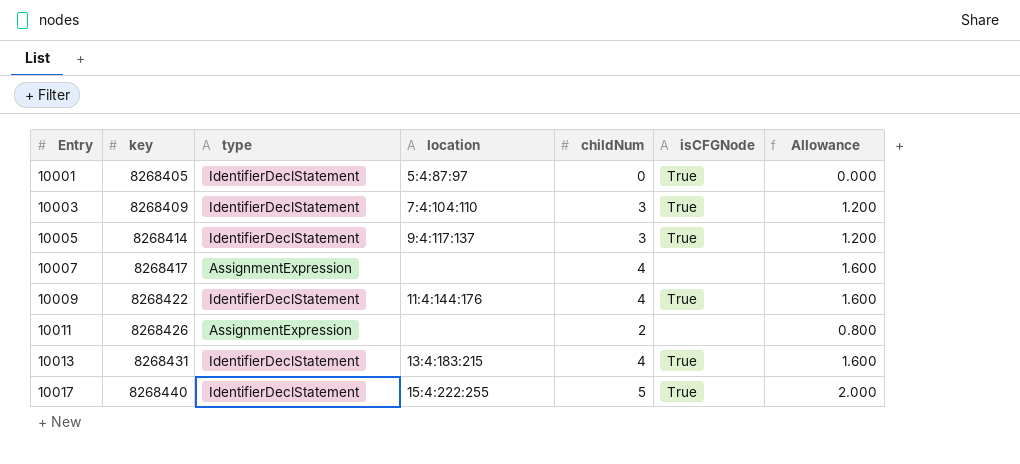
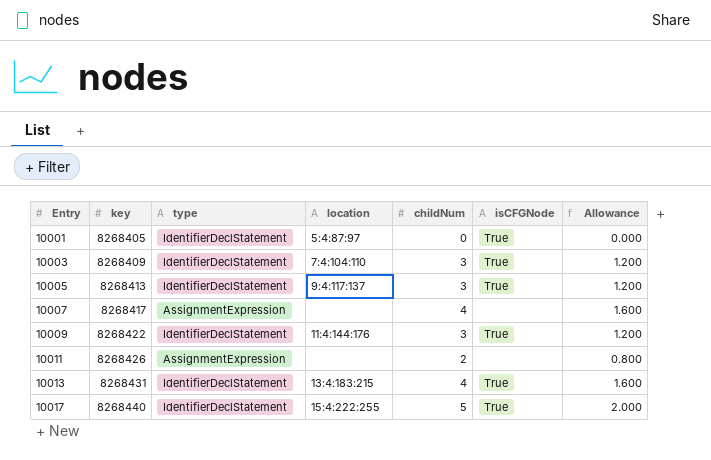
10005 | key: 8268414 -> 8268413
10009 | childNum: 4 -> 3
10009 | Allowance: 1.600 -> 1.200

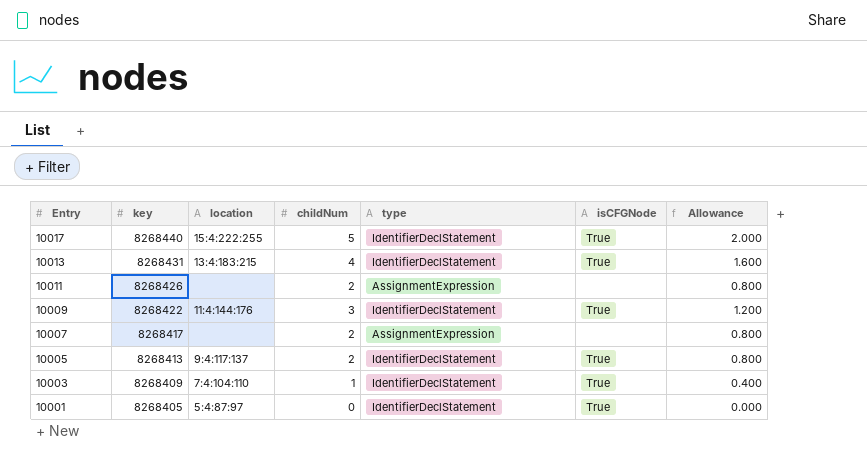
row order: Entry ascending -> Entry descending
column type | position: 3 -> 5
10007 | childNum: 4 -> 2
10007 | Allowance: 1.600 -> 0.800
10005 | childNum: 3 -> 2
10005 | Allowance: 1.200 -> 0.800
10003 | childNum: 3 -> 1
10003 | Allowance: 1.200 -> 0.400

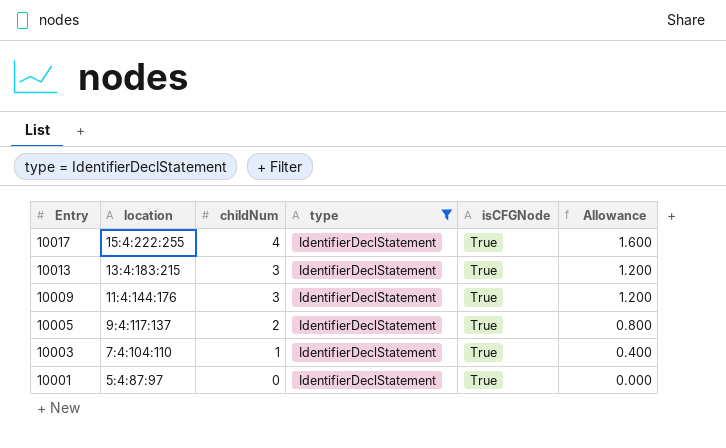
filter: none -> type = IdentifierDeclStatement
column key | position: 2 -> none
10017 | childNum: 5 -> 4
10017 | Allowance: 2.000 -> 1.600
10013 | childNum: 4 -> 3
10013 | Allowance: 1.600 -> 1.200

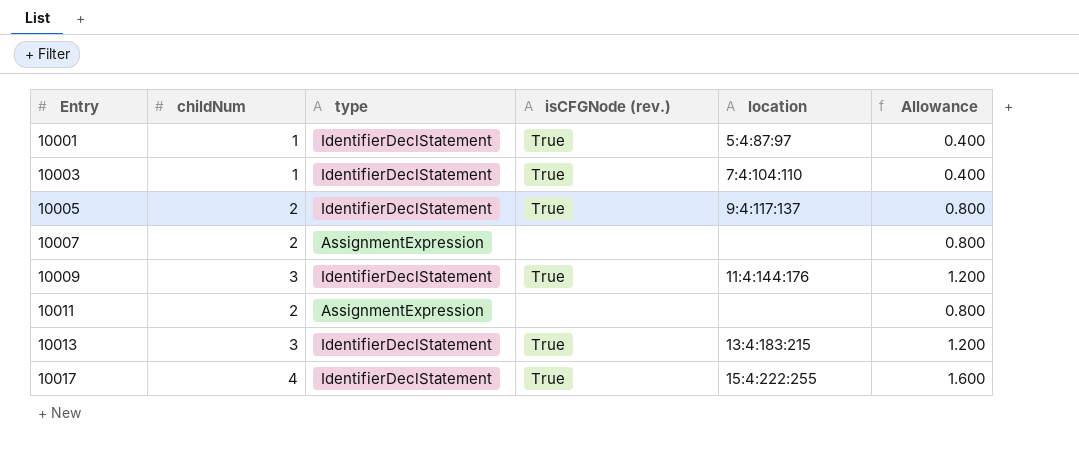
filter: type = IdentifierDeclStatement -> none
row order: Entry descending -> Entry ascending
column name: isCFGNode -> isCFGNode (rev.)
column location | position: 2 -> 5
10001 | childNum: 0 -> 1
10001 | Allowance: 0.000 -> 0.400

